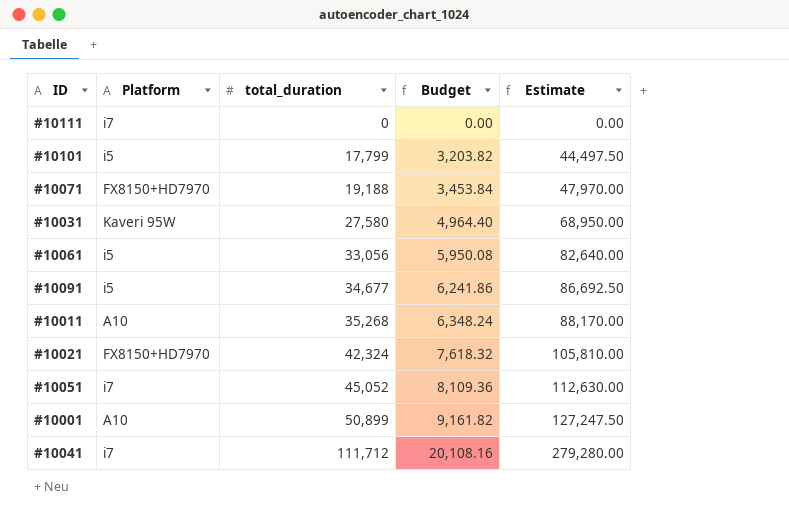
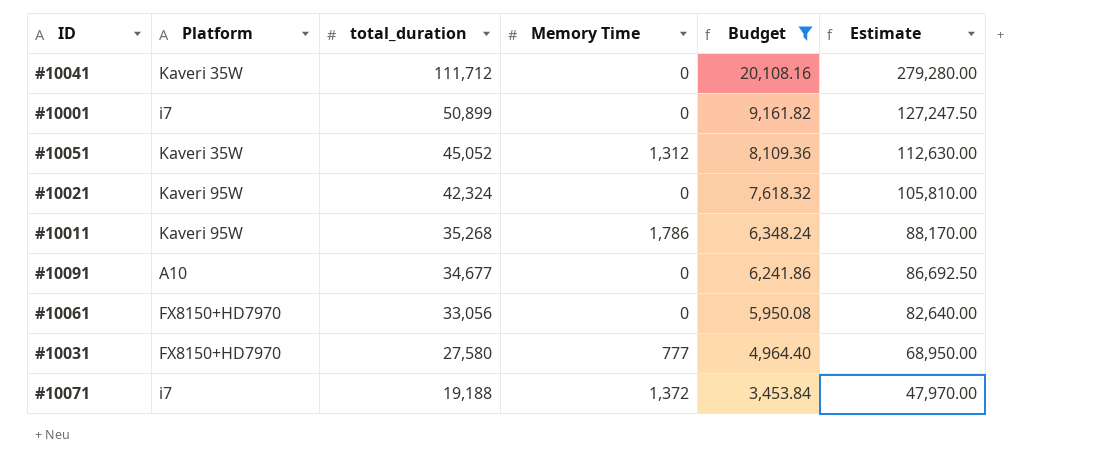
filter: none -> Budget >= 3,453.84
row order: total_duration ascending -> total_duration descending
column Memory Time | position: none -> 4
#10041 | Platform: i7 -> Kaveri 35W
#10001 | Platform: A10 -> i7
#10051 | Platform: i7 -> Kaveri 35W
#10021 | Platform: FX8150+HD7970 -> Kaveri 95W
#10011 | Platform: A10 -> Kaveri 95W
#10091 | Platform: i5 -> A10
#10061 | Platform: i5 -> FX8150+HD7970
#10031 | Platform: Kaveri 95W -> FX8150+HD7970
#10071 | Platform: FX8150+HD7970 -> i7

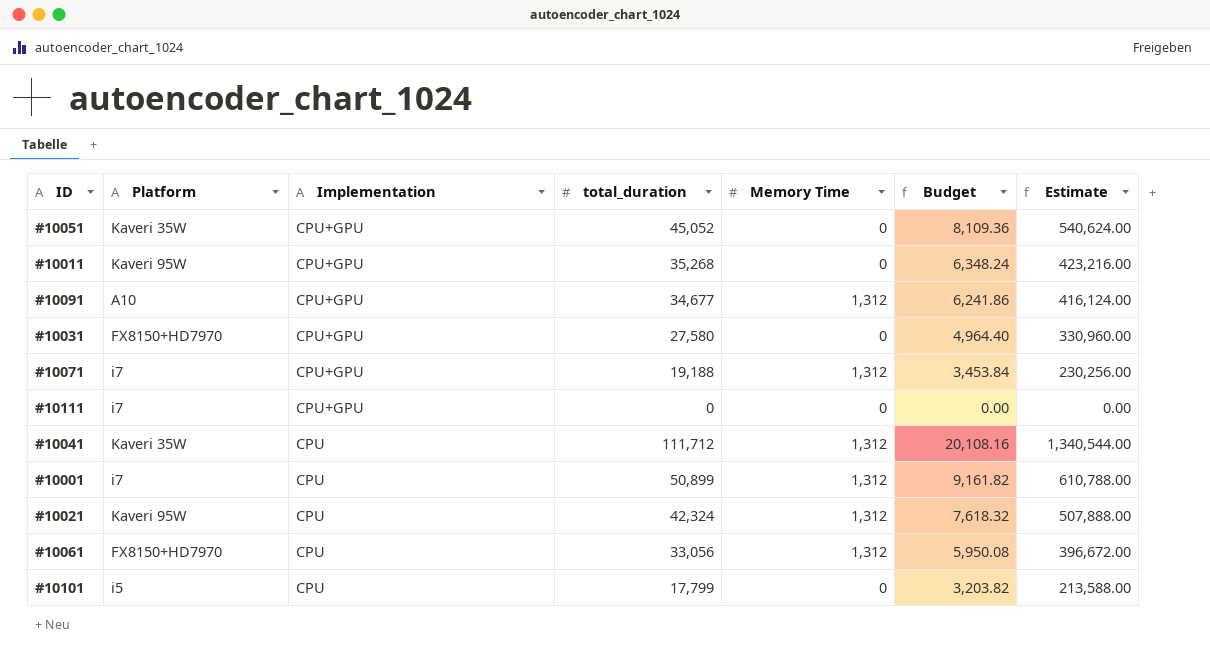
filter: Budget >= 3,453.84 -> none
row order: total_duration descending -> Implementation descending
column Implementation | position: none -> 3
column Estimate | formula: [total_duration] * 2.5 -> [total_duration] * 12
#10051 | Memory Time: 1,312 -> 0
#10011 | Memory Time: 1,786 -> 0
#10091 | Memory Time: 0 -> 1,312
#10031 | Memory Time: 777 -> 0
#10071 | Memory Time: 1,372 -> 1,312
#10041 | Memory Time: 0 -> 1,312
#10001 | Memory Time: 0 -> 1,312
#10021 | Memory Time: 0 -> 1,312
#10061 | Memory Time: 0 -> 1,312

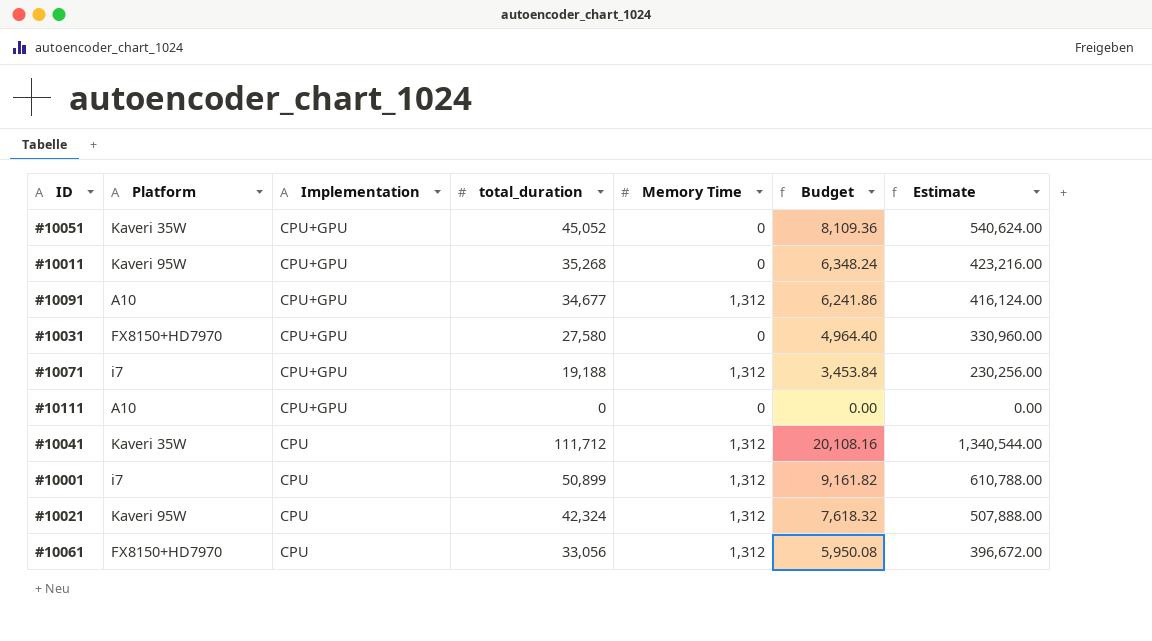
row #10101: i5 | CPU | 17,799 | 0 | 3,203.82 | 213,588.00 -> none
#10111 | Platform: i7 -> A10

